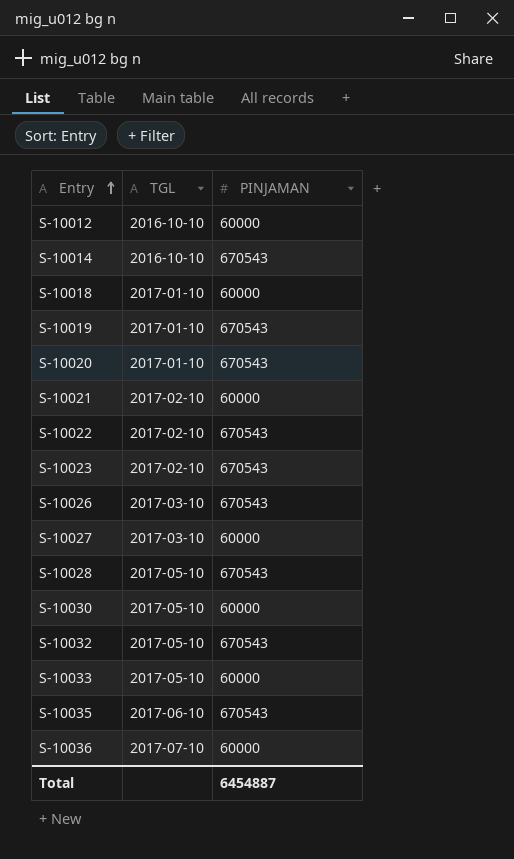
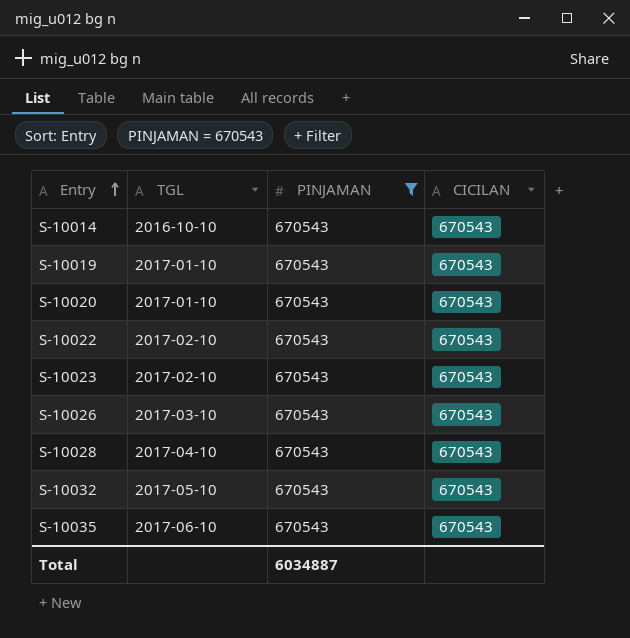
filter: none -> PINJAMAN = 670543
column CICILAN | position: none -> 4
S-10028 | TGL: 2017-05-10 -> 2017-04-10
Total | PINJAMAN: 6454887 -> 6034887

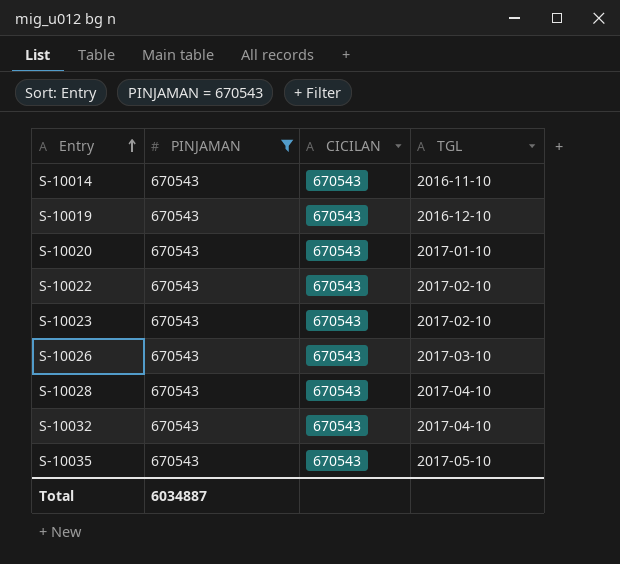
column TGL | position: 2 -> 4
S-10014 | TGL: 2016-10-10 -> 2016-11-10
S-10019 | TGL: 2017-01-10 -> 2016-12-10
S-10032 | TGL: 2017-05-10 -> 2017-04-10
S-10035 | TGL: 2017-06-10 -> 2017-05-10

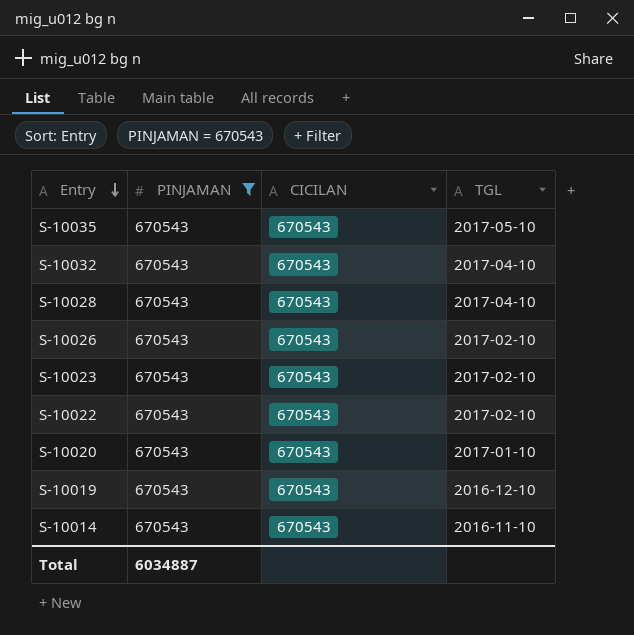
row order: Entry ascending -> Entry descending
S-10026 | TGL: 2017-03-10 -> 2017-02-10

